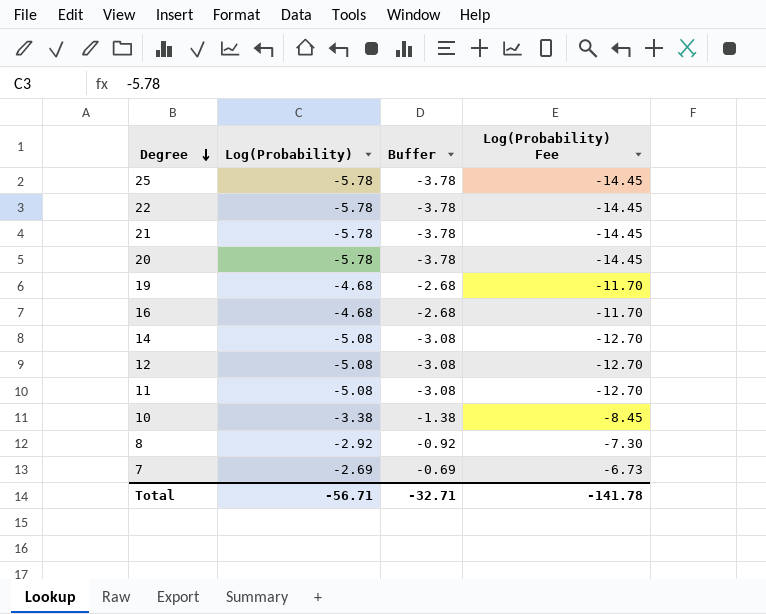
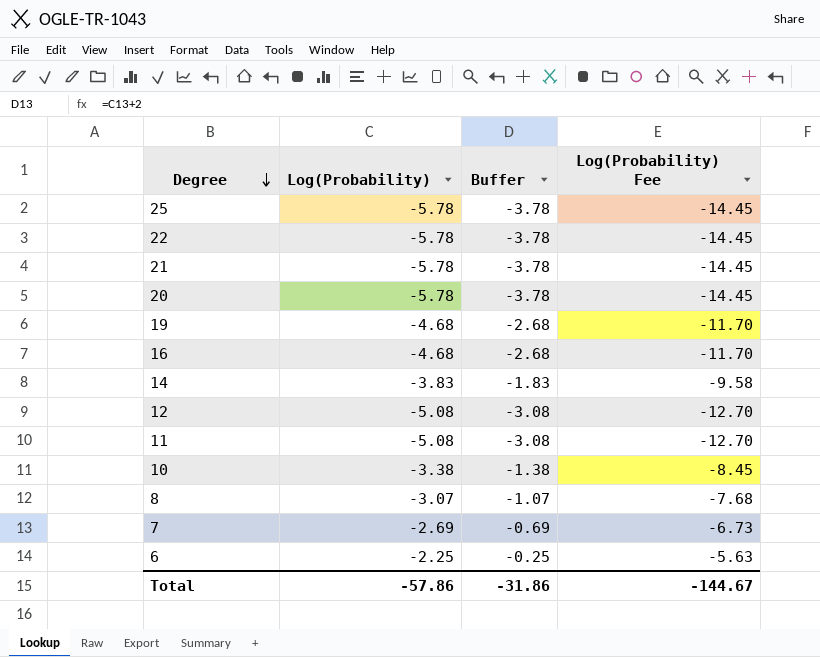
14 | Log(Probability): -5.08 -> -3.83
14 | Buffer: -3.08 -> -1.83
14 | Log(Probability) Fee: -12.70 -> -9.58
8 | Log(Probability): -2.92 -> -3.07
8 | Buffer: -0.92 -> -1.07
8 | Log(Probability) Fee: -7.30 -> -7.68
row 6: none -> -2.25 | -0.25 | -5.63
Total | Log(Probability): -56.71 -> -57.86
Total | Buffer: -32.71 -> -31.86
Total | Log(Probability) Fee: -141.78 -> -144.67

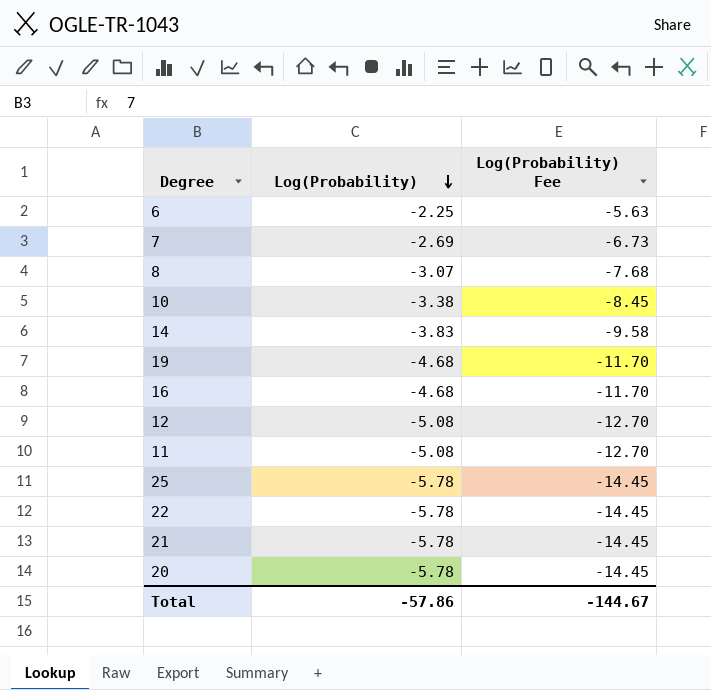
row order: Degree descending -> Log(Probability) descending
column Buffer | formula: [Log(Probability)] + 2 -> none

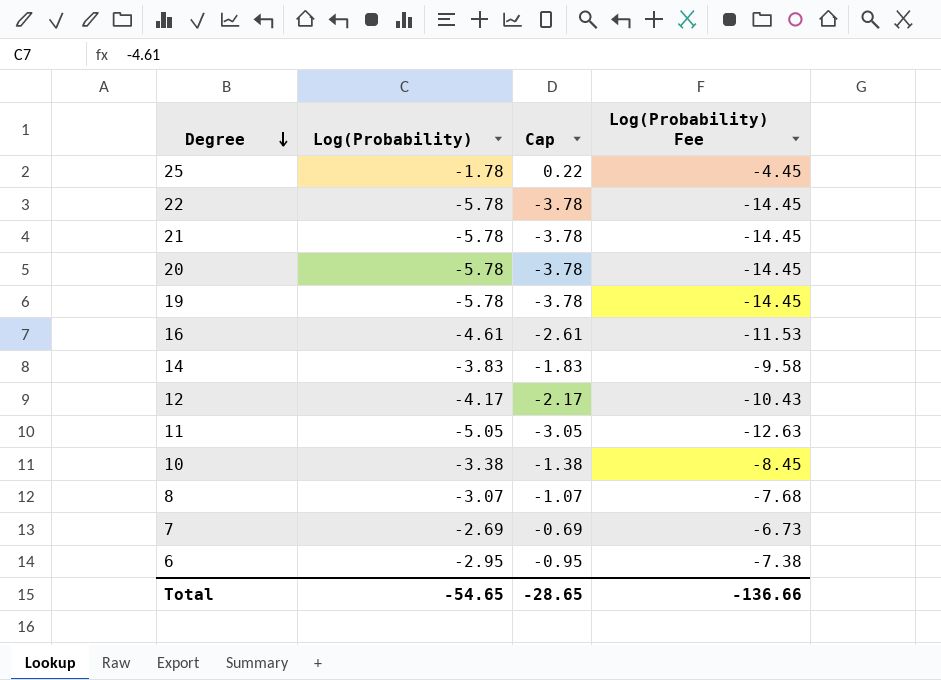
row order: Log(Probability) descending -> Degree descending
column Cap | formula: none -> [Log(Probability)] + 2
25 | Log(Probability): -5.78 -> -1.78
25 | Log(Probability) Fee: -14.45 -> -4.45
19 | Log(Probability): -4.68 -> -5.78
19 | Log(Probability) Fee: -11.70 -> -14.45
16 | Log(Probability): -4.68 -> -4.61
16 | Log(Probability) Fee: -11.70 -> -11.53
12 | Log(Probability): -5.08 -> -4.17
12 | Log(Probability) Fee: -12.70 -> -10.43
11 | Log(Probability): -5.08 -> -5.05
11 | Log(Probability) Fee: -12.70 -> -12.63
6 | Log(Probability): -2.25 -> -2.95
6 | Log(Probability) Fee: -5.63 -> -7.38
Total | Log(Probability): -57.86 -> -54.65
Total | Log(Probability) Fee: -144.67 -> -136.66

